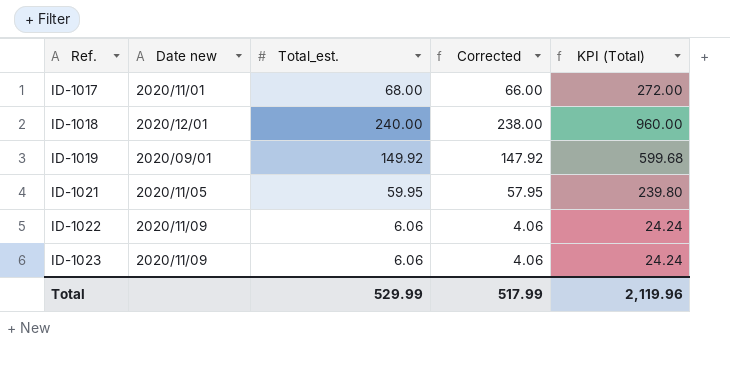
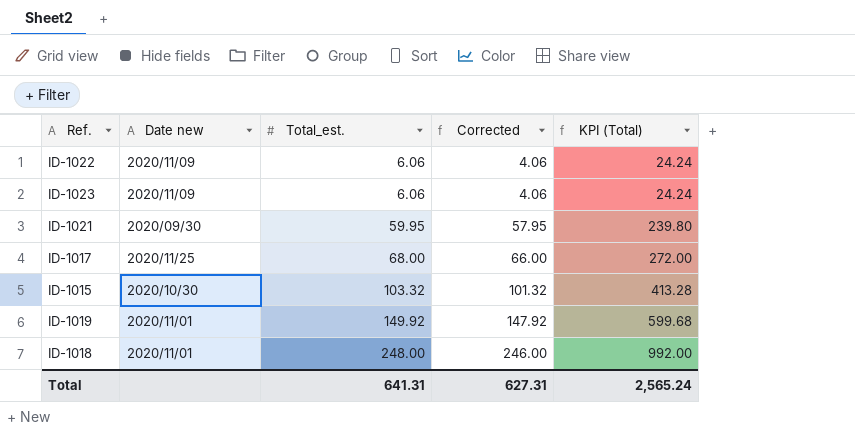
row order: Ref. ascending -> Total_est. ascending
ID-1021 | Date new: 2020/11/05 -> 2020/09/30
ID-1017 | Date new: 2020/11/01 -> 2020/11/25
row ID-1015: none -> 2020/10/30 | 103.32 | 101.32 | 413.28
ID-1019 | Date new: 2020/09/01 -> 2020/11/01
ID-1018 | Date new: 2020/12/01 -> 2020/11/01
ID-1018 | Total_est.: 240.00 -> 248.00
ID-1018 | Corrected: 238.00 -> 246.00
ID-1018 | KPI (Total): 960.00 -> 992.00
Total | Total_est.: 529.99 -> 641.31
Total | Corrected: 517.99 -> 627.31
Total | KPI (Total): 2,119.96 -> 2,565.24

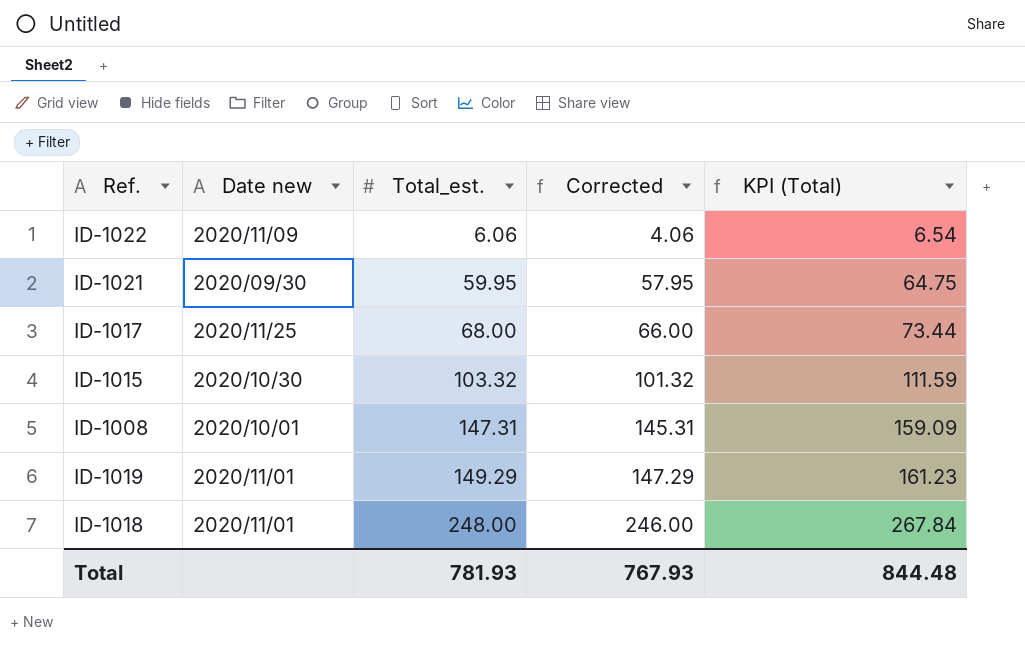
column KPI (Total) | formula: [Total_est.] * 4 -> [Total_est.] * 1.08
row ID-1023: 2020/11/09 | 6.06 | 4.06 | 24.24 -> none
row ID-1008: none -> 2020/10/01 | 147.31 | 145.31 | 159.09
ID-1019 | Total_est.: 149.92 -> 149.29
ID-1019 | Corrected: 147.92 -> 147.29
Total | Total_est.: 641.31 -> 781.93
Total | Corrected: 627.31 -> 767.93
Total | KPI (Total): 2,565.24 -> 844.48

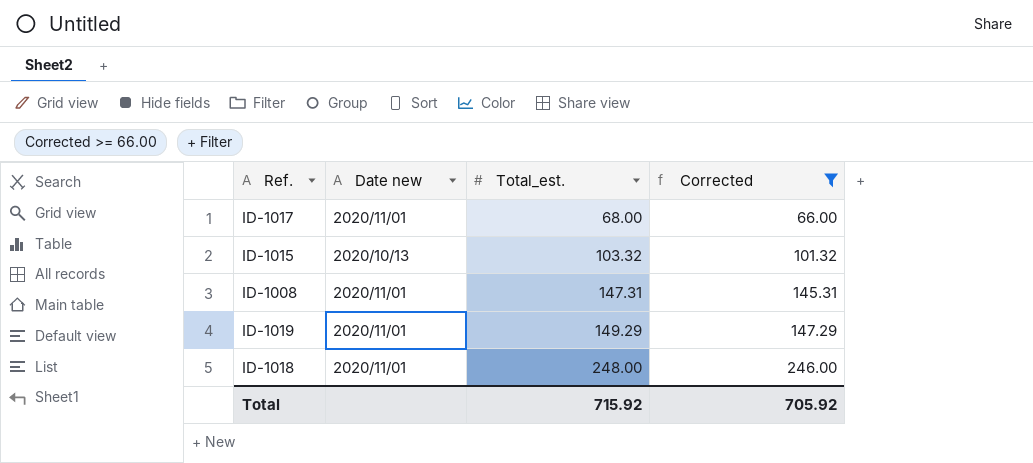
filter: none -> Corrected >= 66.00
column KPI (Total) | formula: [Total_est.] * 1.08 -> none
ID-1017 | Date new: 2020/11/25 -> 2020/11/01
ID-1015 | Date new: 2020/10/30 -> 2020/10/13
ID-1008 | Date new: 2020/10/01 -> 2020/11/01
Total | Total_est.: 781.93 -> 715.92
Total | Corrected: 767.93 -> 705.92

